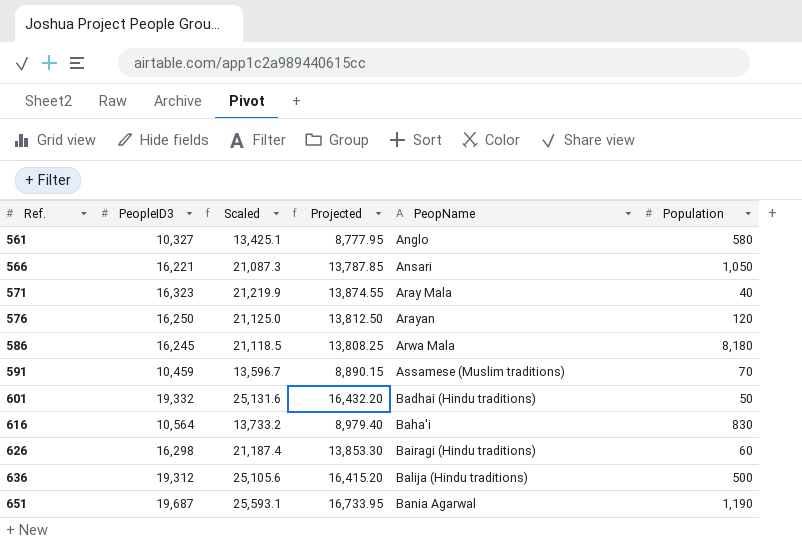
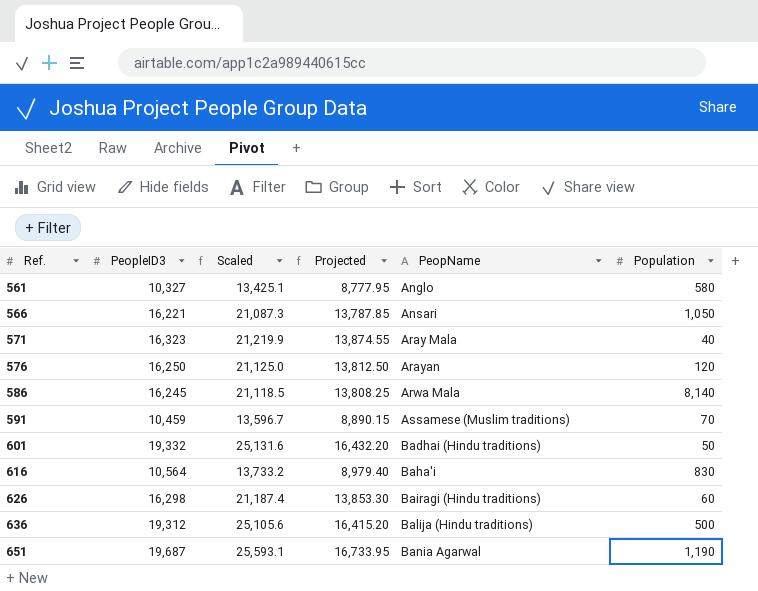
586 | Population: 8,180 -> 8,140

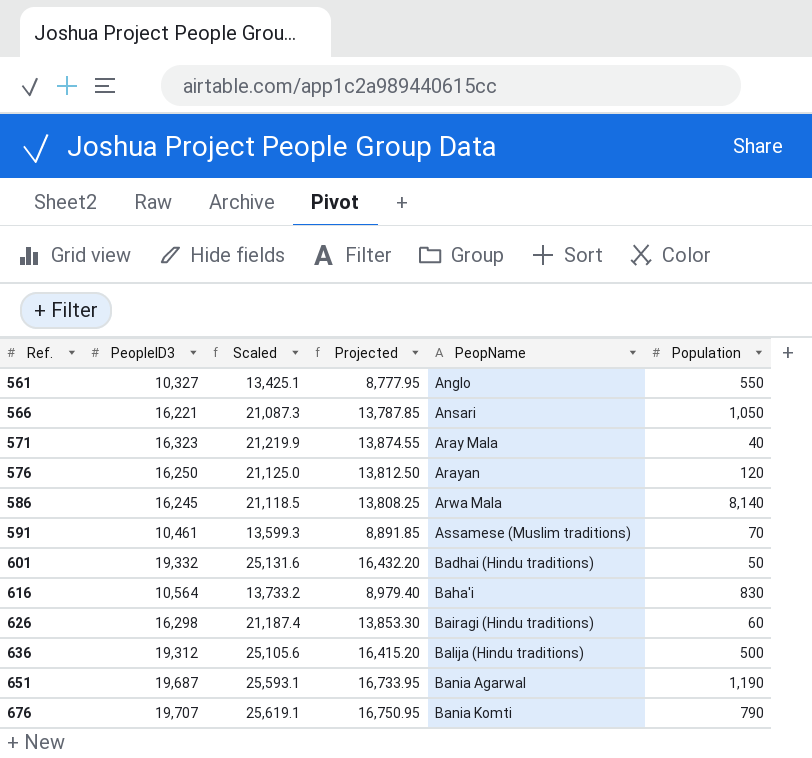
561 | Population: 580 -> 550
591 | PeopleID3: 10,459 -> 10,461
591 | Scaled: 13,596.7 -> 13,599.3
591 | Projected: 8,890.15 -> 8,891.85
row 676: none -> 19,707 | 25,619.1 | 16,750.95 | Bania Komti | 790

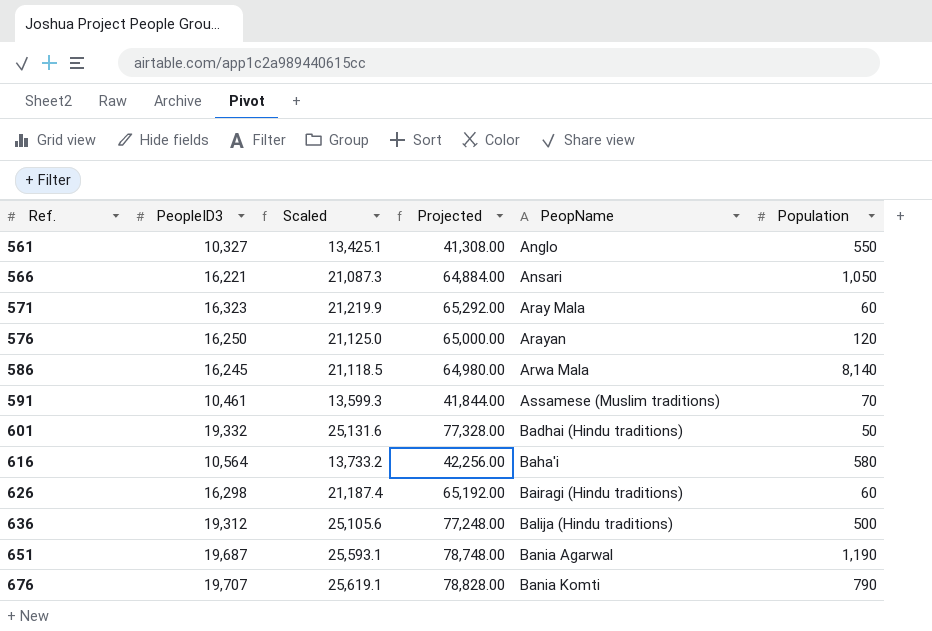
column Projected | formula: [PeopleID3] * 0.85 -> [PeopleID3] * 4
571 | Population: 40 -> 60
616 | Population: 830 -> 580

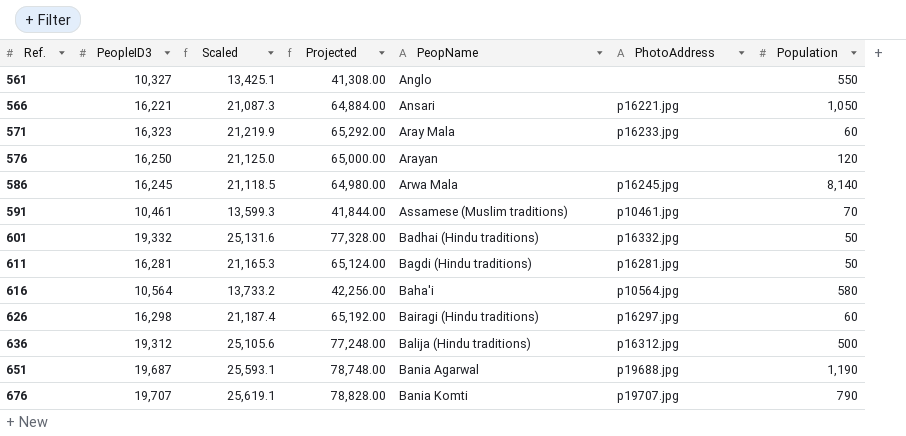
column PhotoAddress | position: none -> 6
row 611: none -> 16,281 | 21,165.3 | 65,124.00 | Bagdi (Hindu traditions) | p16281.jpg | 50

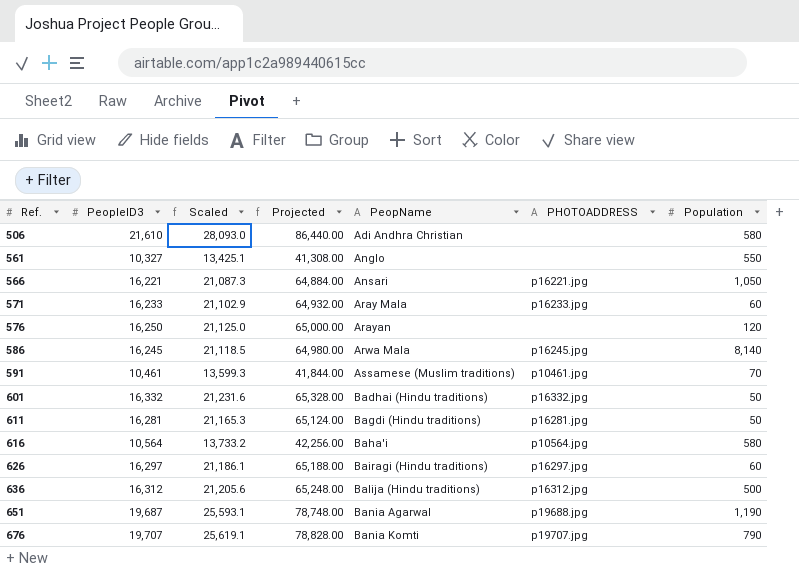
column name: PhotoAddress -> PHOTOADDRESS
row 506: none -> 21,610 | 28,093.0 | 86,440.00 | Adi Andhra Christian | none | 580
571 | PeopleID3: 16,323 -> 16,233
571 | Scaled: 21,219.9 -> 21,102.9
571 | Projected: 65,292.00 -> 64,932.00
601 | PeopleID3: 19,332 -> 16,332
601 | Scaled: 25,131.6 -> 21,231.6
601 | Projected: 77,328.00 -> 65,328.00
626 | PeopleID3: 16,298 -> 16,297
626 | Scaled: 21,187.4 -> 21,186.1
626 | Projected: 65,192.00 -> 65,188.00
636 | PeopleID3: 19,312 -> 16,312
636 | Scaled: 25,105.6 -> 21,205.6
636 | Projected: 77,248.00 -> 65,248.00

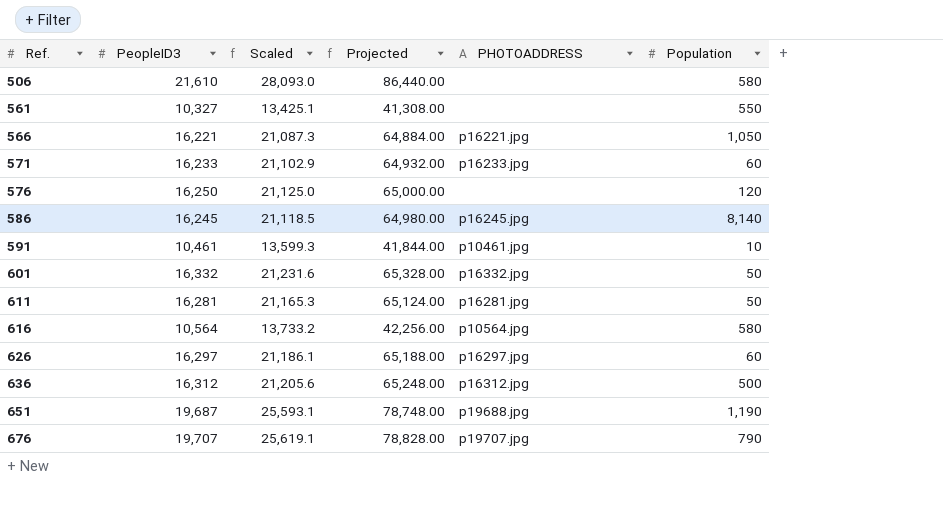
column PeopName | position: 5 -> none
591 | Population: 70 -> 10

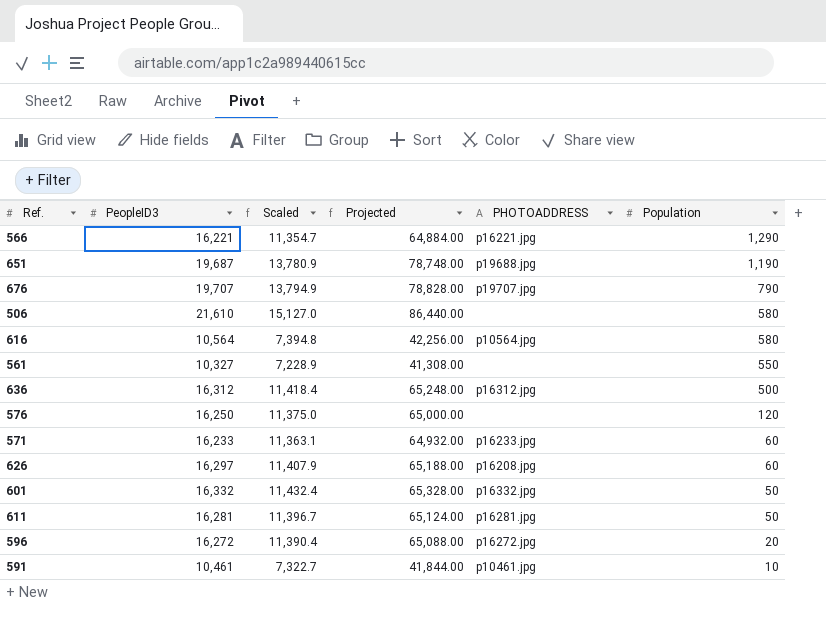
row order: Ref. ascending -> Population descending
column Scaled | formula: [PeopleID3] * 1.3 -> [PeopleID3] * 0.7
row 586: 16,245 | 21,118.5 | 64,980.00 | p16245.jpg | 8,140 -> none
566 | Population: 1,050 -> 1,290
626 | PHOTOADDRESS: p16297.jpg -> p16208.jpg
row 596: none -> 16,272 | 11,390.4 | 65,088.00 | p16272.jpg | 20

